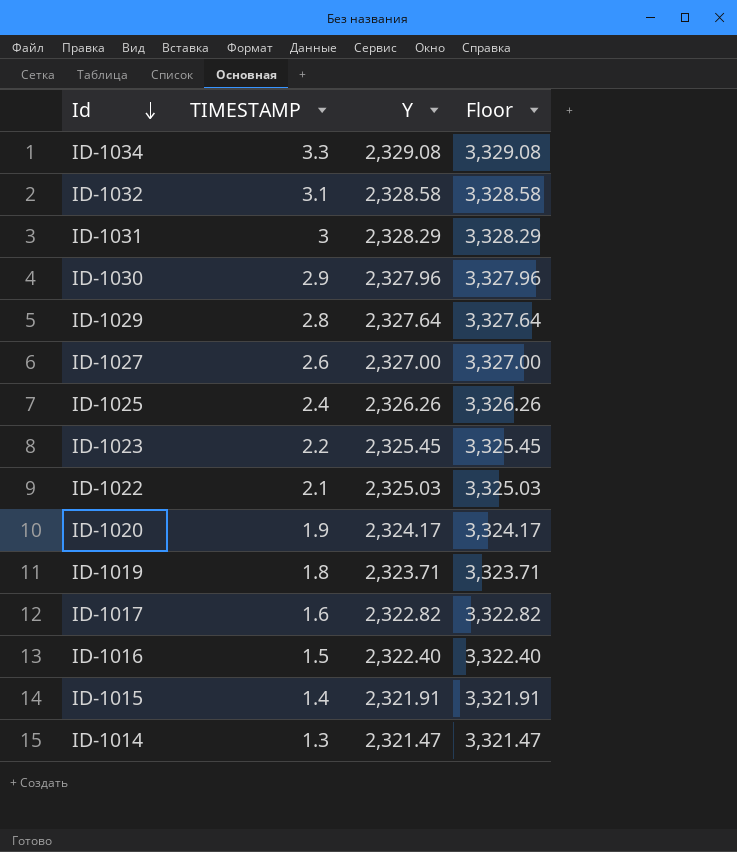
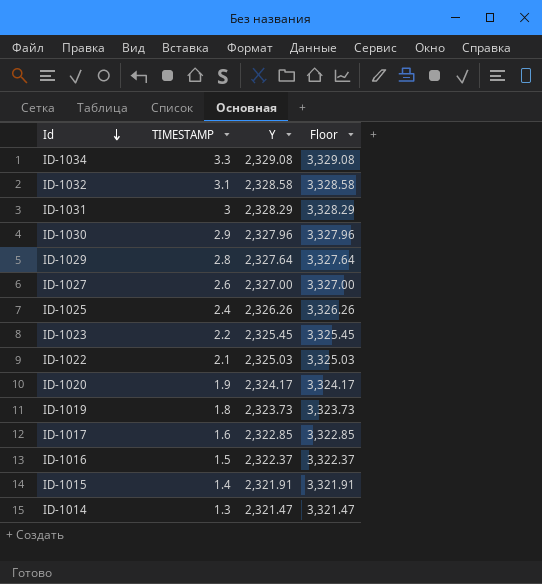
ID-1019 | Y: 2,323.71 -> 2,323.73
ID-1019 | Floor: 3,323.71 -> 3,323.73
ID-1017 | Y: 2,322.82 -> 2,322.85
ID-1017 | Floor: 3,322.82 -> 3,322.85
ID-1016 | Y: 2,322.40 -> 2,322.37
ID-1016 | Floor: 3,322.40 -> 3,322.37

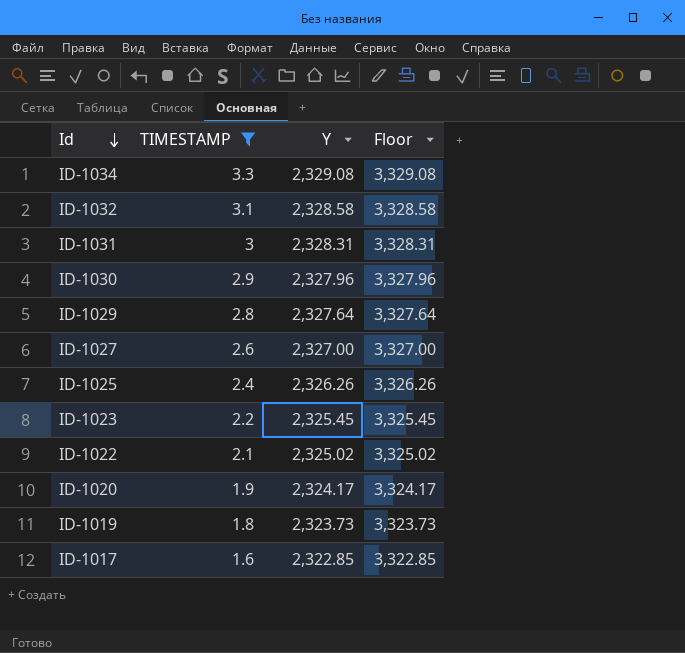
filter: none -> TIMESTAMP >= 1.6
ID-1031 | Y: 2,328.29 -> 2,328.31
ID-1031 | Floor: 3,328.29 -> 3,328.31
ID-1022 | Y: 2,325.03 -> 2,325.02
ID-1022 | Floor: 3,325.03 -> 3,325.02

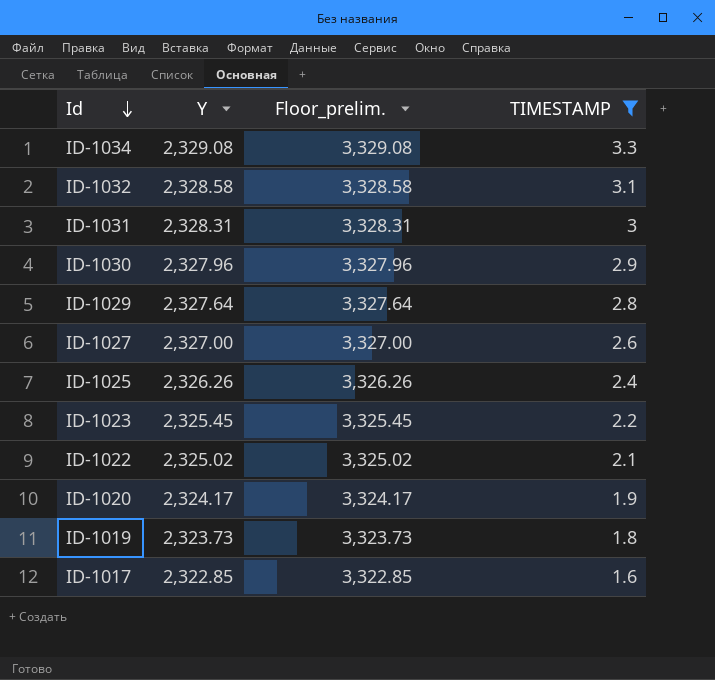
column name: Floor -> Floor_prelim.
column TIMESTAMP | position: 2 -> 4

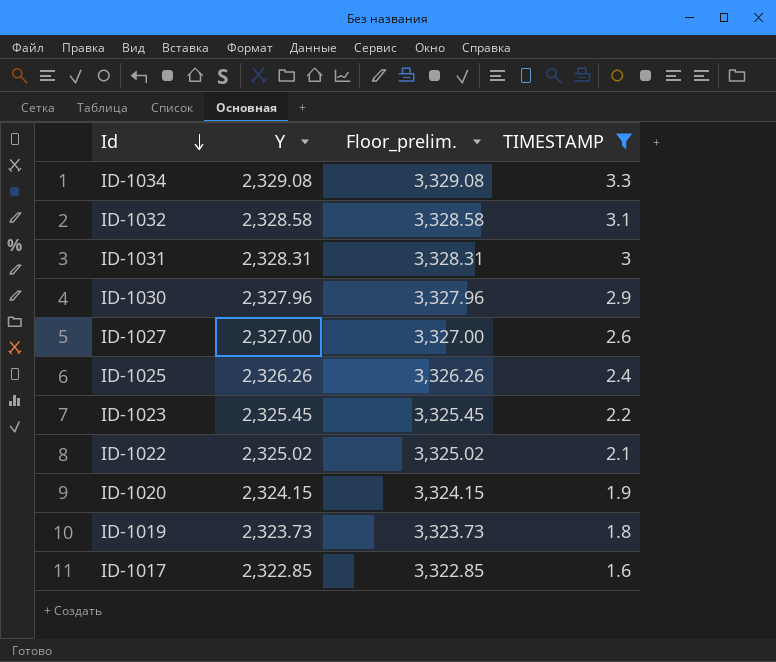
row ID-1029: 2,327.64 | 3,327.64 | 2.8 -> none
ID-1020 | Y: 2,324.17 -> 2,324.15
ID-1020 | Floor_prelim.: 3,324.17 -> 3,324.15

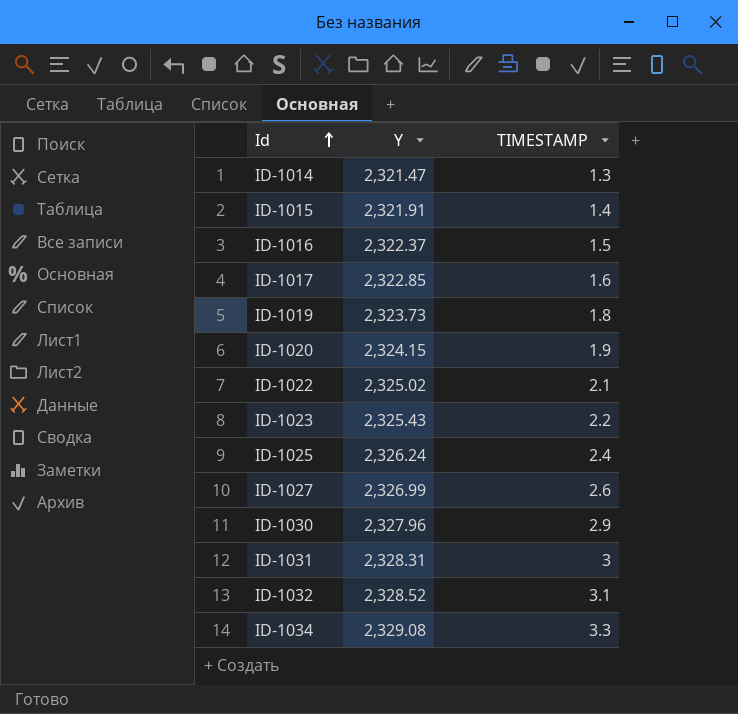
filter: TIMESTAMP >= 1.6 -> none
row order: Id descending -> Id ascending
column Floor_prelim. | formula: [Y] + 1000 -> none
ID-1023 | Y: 2,325.45 -> 2,325.43
ID-1025 | Y: 2,326.26 -> 2,326.24
ID-1027 | Y: 2,327.00 -> 2,326.99
ID-1032 | Y: 2,328.58 -> 2,328.52

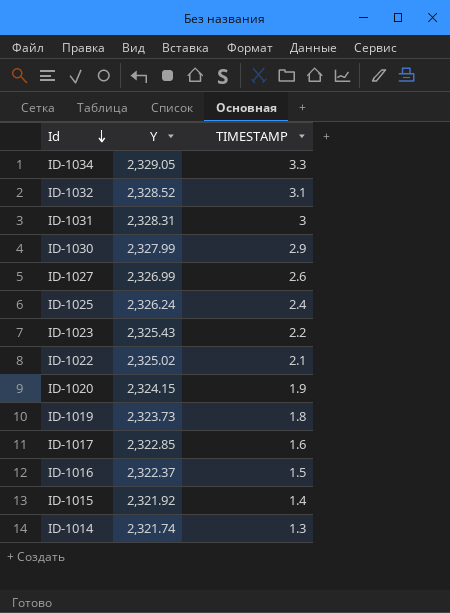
row order: Id ascending -> Id descending
ID-1034 | Y: 2,329.08 -> 2,329.05
ID-1030 | Y: 2,327.96 -> 2,327.99
ID-1015 | Y: 2,321.91 -> 2,321.92
ID-1014 | Y: 2,321.47 -> 2,321.74

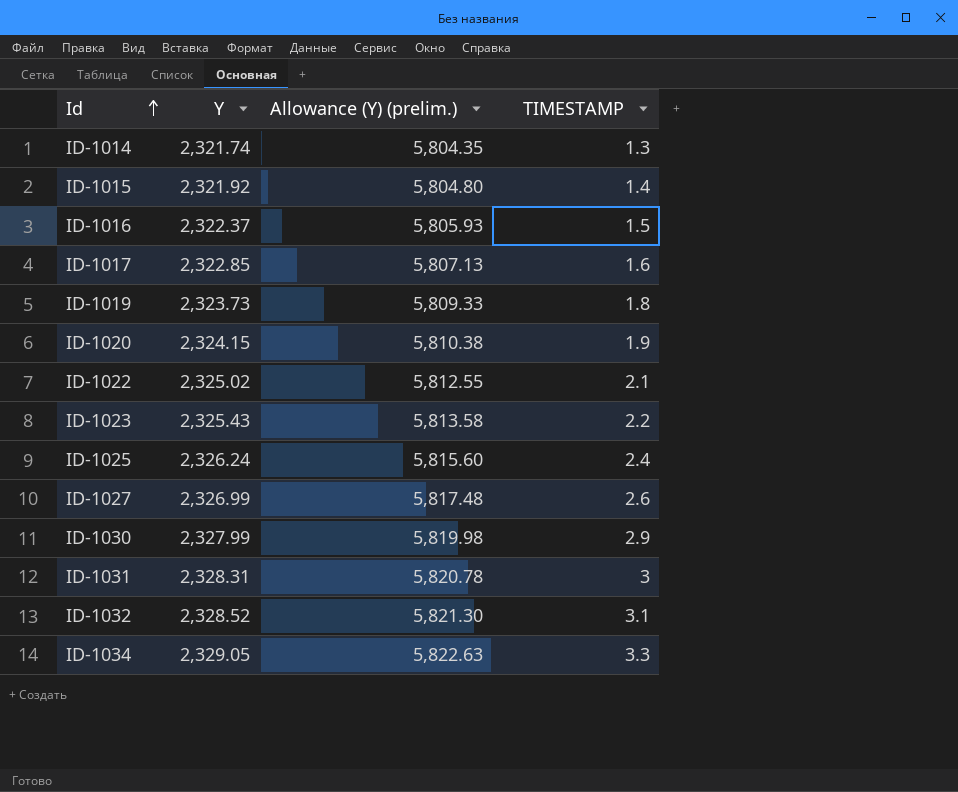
row order: Id descending -> Id ascending
column Allowance (Y) (prelim.) | formula: none -> [Y] * 2.5

